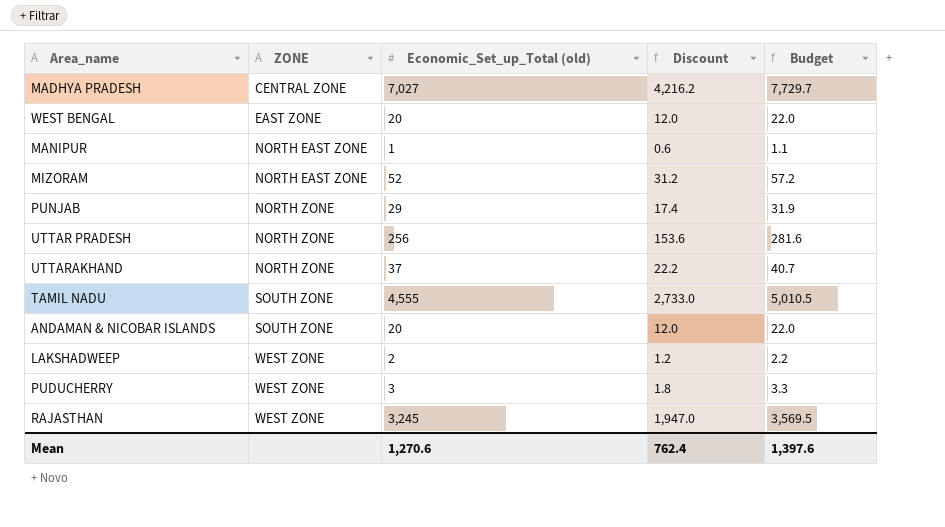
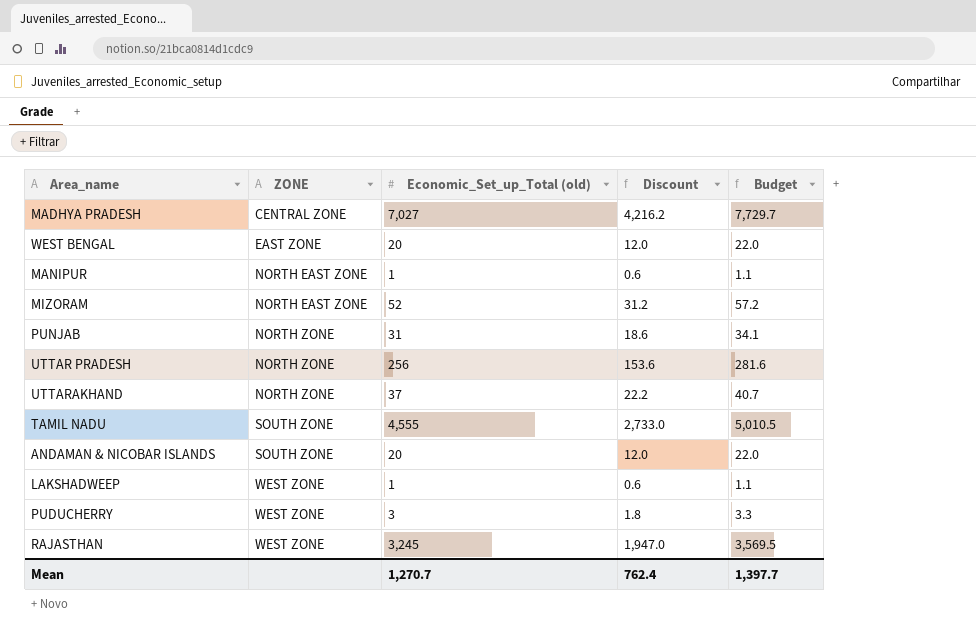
PUNJAB | Economic_Set_up_Total (old): 29 -> 31
PUNJAB | Discount: 17.4 -> 18.6
PUNJAB | Budget: 31.9 -> 34.1
LAKSHADWEEP | Economic_Set_up_Total (old): 2 -> 1
LAKSHADWEEP | Discount: 1.2 -> 0.6
LAKSHADWEEP | Budget: 2.2 -> 1.1
Mean | Economic_Set_up_Total (old): 1,270.6 -> 1,270.7
Mean | Budget: 1,397.6 -> 1,397.7

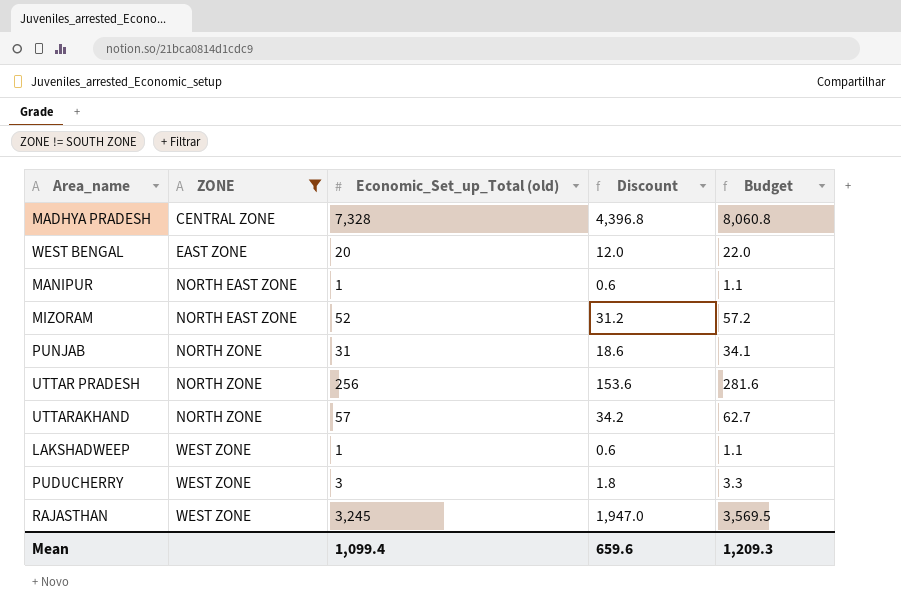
filter: none -> ZONE != SOUTH ZONE
MADHYA PRADESH | Economic_Set_up_Total (old): 7,027 -> 7,328
MADHYA PRADESH | Discount: 4,216.2 -> 4,396.8
MADHYA PRADESH | Budget: 7,729.7 -> 8,060.8
UTTARAKHAND | Economic_Set_up_Total (old): 37 -> 57
UTTARAKHAND | Discount: 22.2 -> 34.2
UTTARAKHAND | Budget: 40.7 -> 62.7
Mean | Economic_Set_up_Total (old): 1,270.7 -> 1,099.4
Mean | Discount: 762.4 -> 659.6
Mean | Budget: 1,397.7 -> 1,209.3

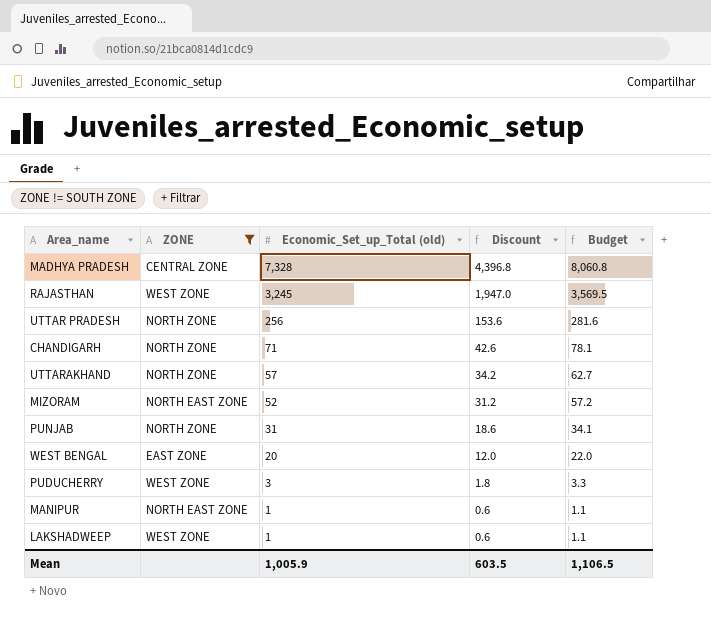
row order: ZONE ascending -> Economic_Set_up_Total (old) descending
row CHANDIGARH: none -> NORTH ZONE | 71 | 42.6 | 78.1
Mean | Economic_Set_up_Total (old): 1,099.4 -> 1,005.9
Mean | Discount: 659.6 -> 603.5
Mean | Budget: 1,209.3 -> 1,106.5

